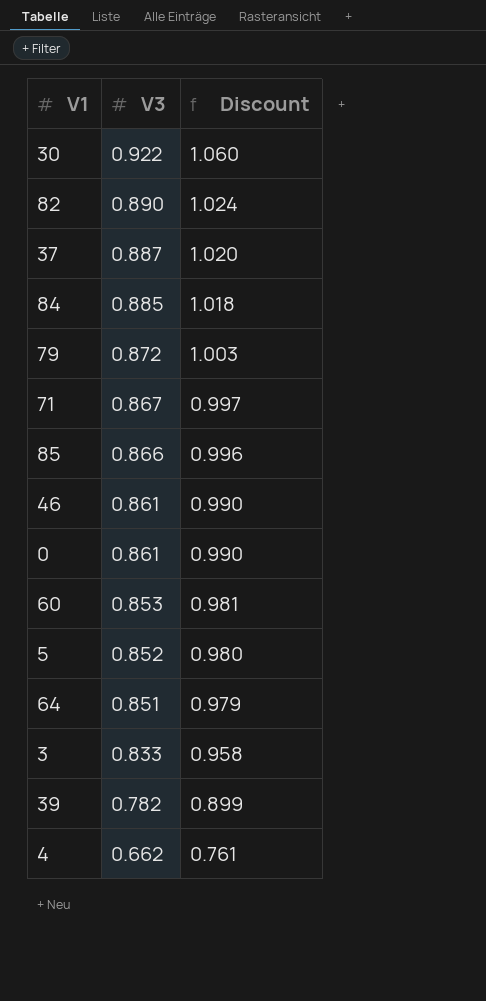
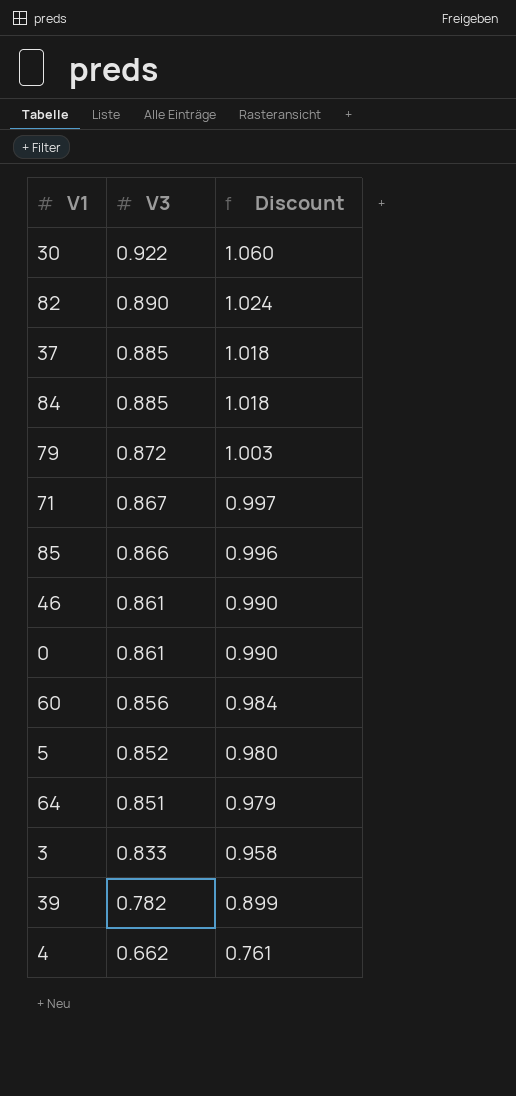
37 | V3: 0.887 -> 0.885
37 | Discount: 1.020 -> 1.018
60 | V3: 0.853 -> 0.856
60 | Discount: 0.981 -> 0.984

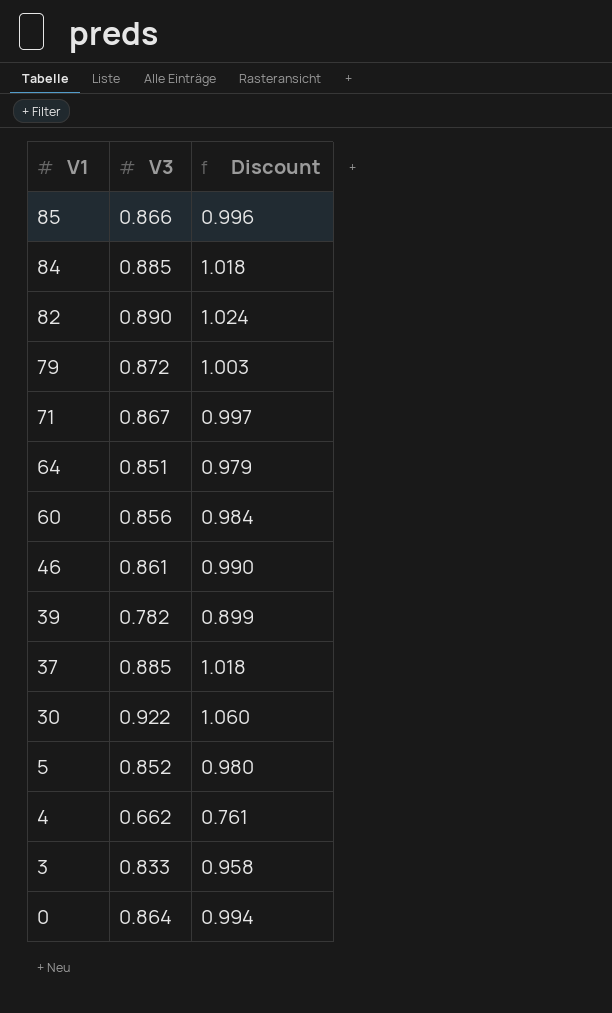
row order: V3 descending -> V1 descending
0 | V3: 0.861 -> 0.864
0 | Discount: 0.990 -> 0.994

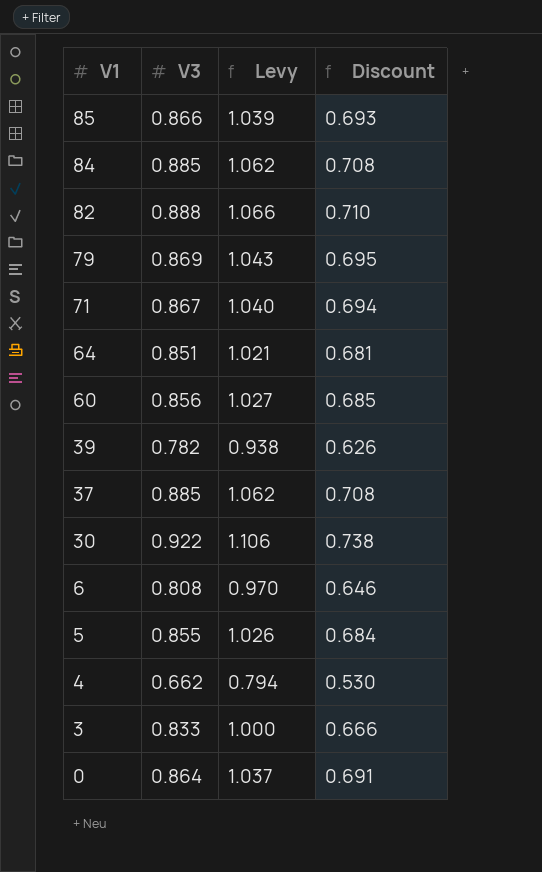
column Levy | formula: none -> [V3] * 1.2
column Discount | formula: [V3] * 1.15 -> [V3] * 0.8
row 46: 0.861 | 0.990 -> none
82 | V3: 0.890 -> 0.888
79 | V3: 0.872 -> 0.869
row 6: none -> 0.808 | 0.970 | 0.646
5 | V3: 0.852 -> 0.855

